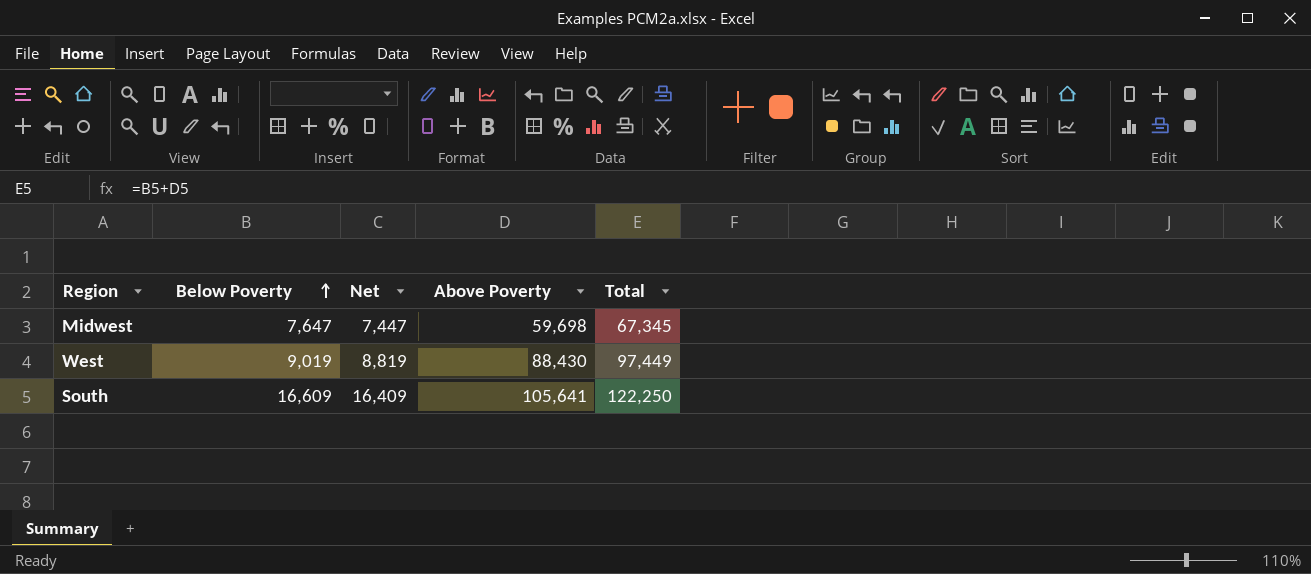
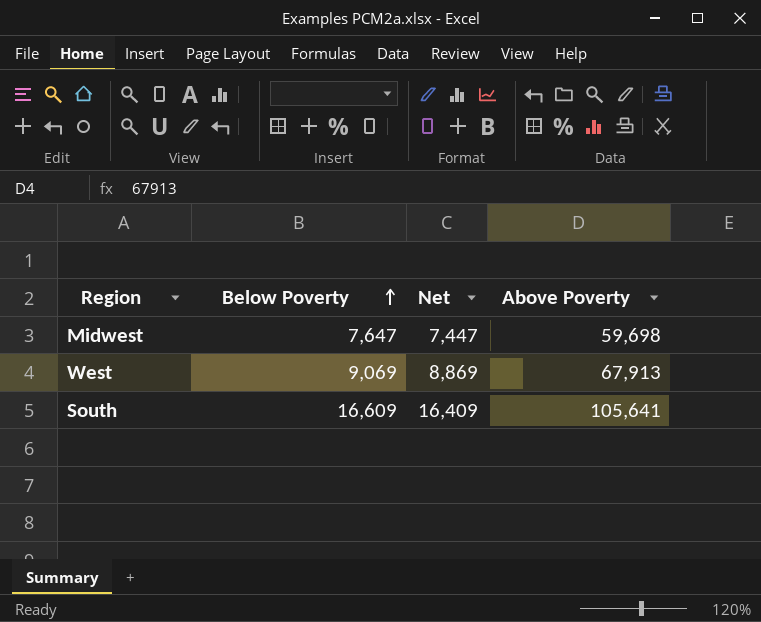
column Total | formula: [Below Poverty] + [Above Poverty] -> none
West | Below Poverty: 9,019 -> 9,069
West | Net: 8,819 -> 8,869
West | Above Poverty: 88,430 -> 67,913

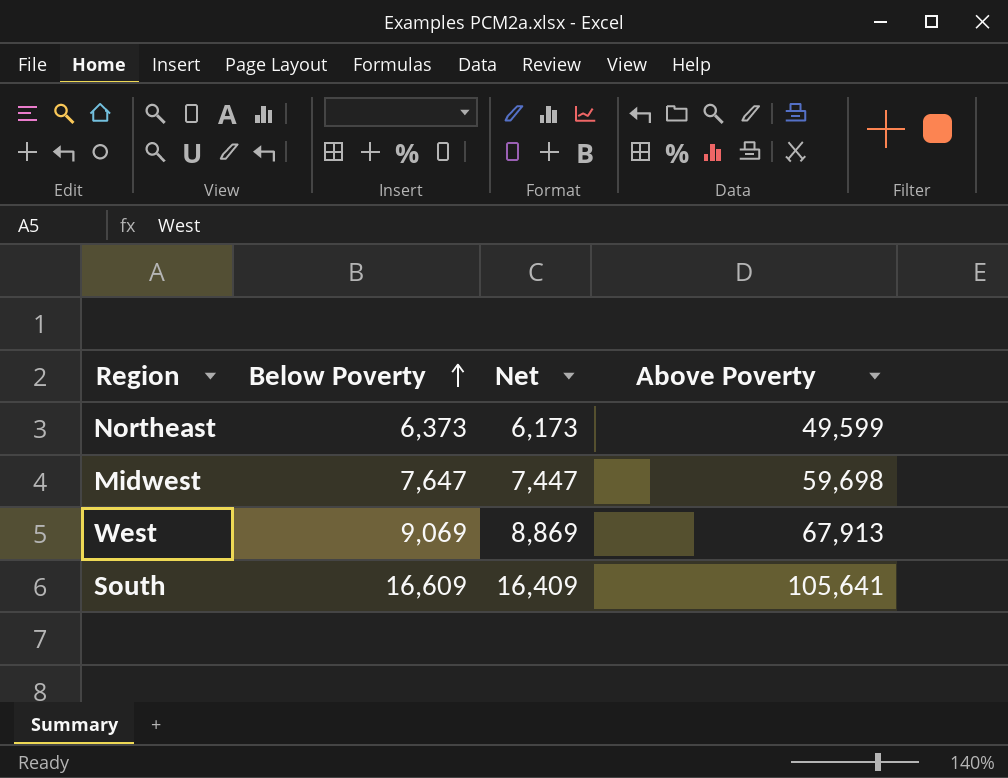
row Northeast: none -> 6,373 | 6,173 | 49,599

